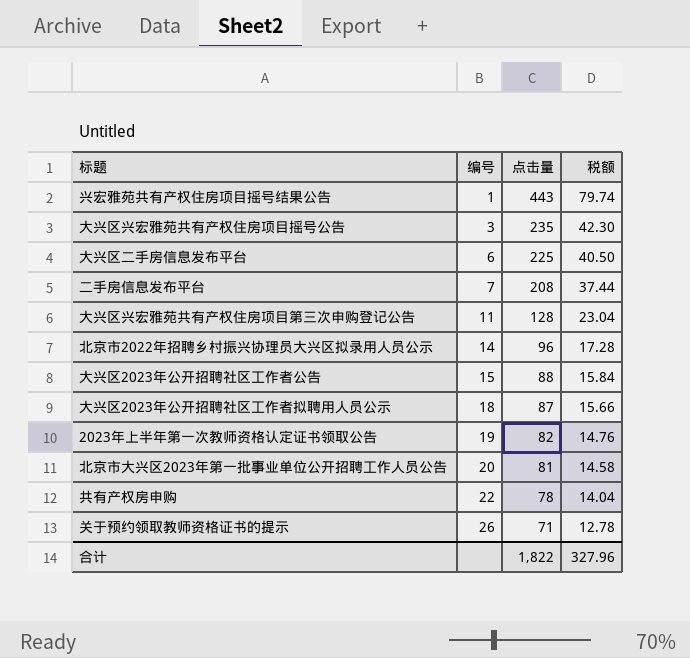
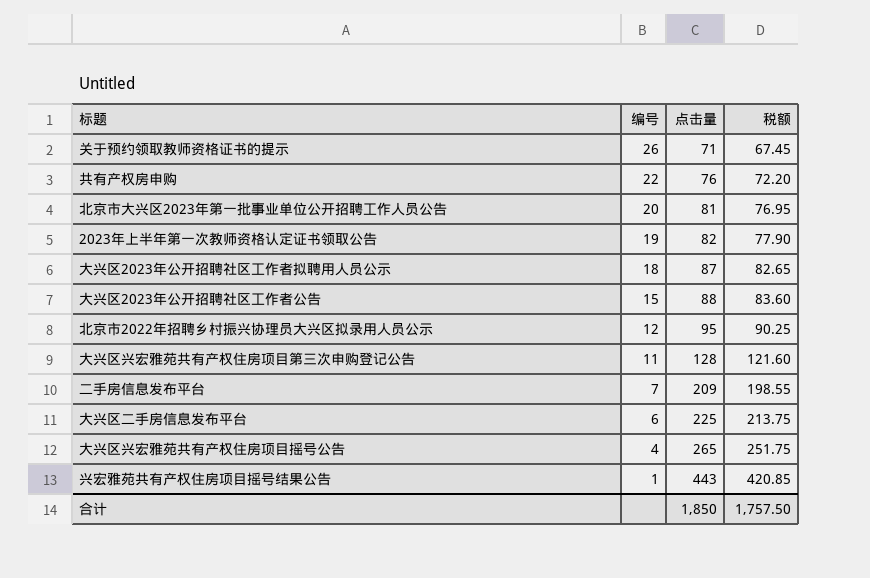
row order: 编号 ascending -> 编号 descending
column 税额 | formula: [点击量] * 0.18 -> [点击量] * 0.95
共有产权房申购 | 点击量: 78 -> 76
北京市2022年招聘乡村振兴协理员大兴区拟录用人员公示 | 编号: 14 -> 12
北京市2022年招聘乡村振兴协理员大兴区拟录用人员公示 | 点击量: 96 -> 95
二手房信息发布平台 | 点击量: 208 -> 209
大兴区兴宏雅苑共有产权住房项目摇号公告 | 编号: 3 -> 4
大兴区兴宏雅苑共有产权住房项目摇号公告 | 点击量: 235 -> 265
合计 | 点击量: 1,822 -> 1,850
合计 | 税额: 327.96 -> 1,757.50

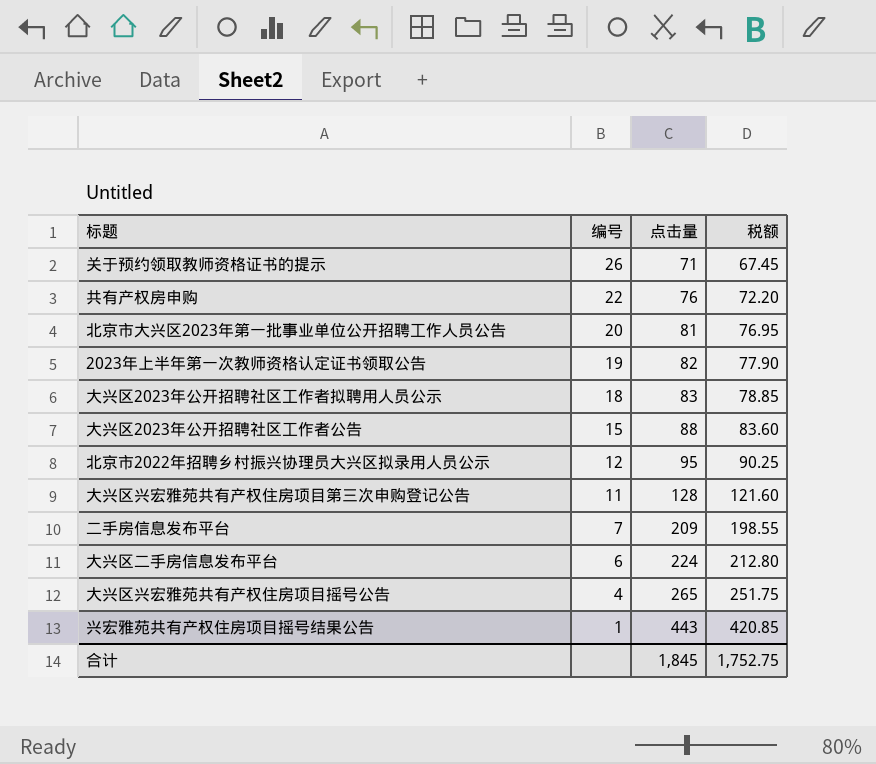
大兴区2023年公开招聘社区工作者拟聘用人员公示 | 点击量: 87 -> 83
大兴区2023年公开招聘社区工作者拟聘用人员公示 | 税额: 82.65 -> 78.85
大兴区二手房信息发布平台 | 点击量: 225 -> 224
大兴区二手房信息发布平台 | 税额: 213.75 -> 212.80
合计 | 点击量: 1,850 -> 1,845
合计 | 税额: 1,757.50 -> 1,752.75

